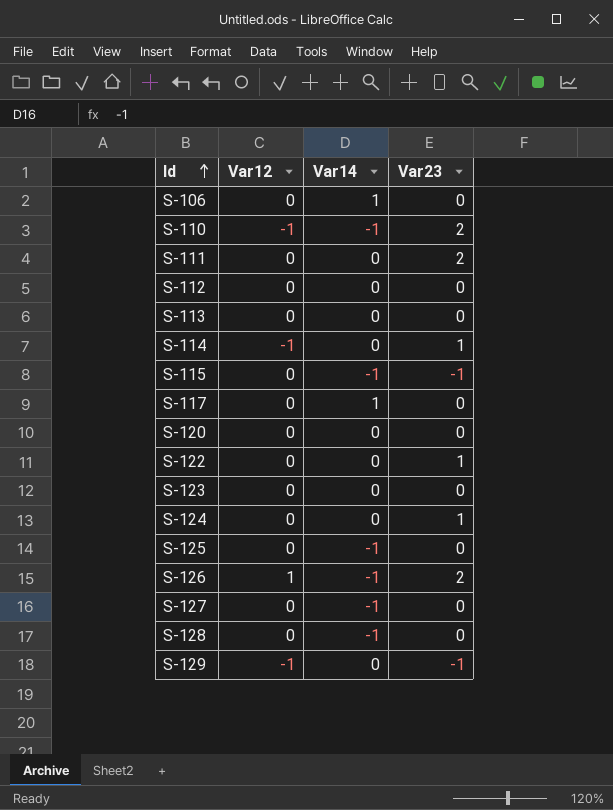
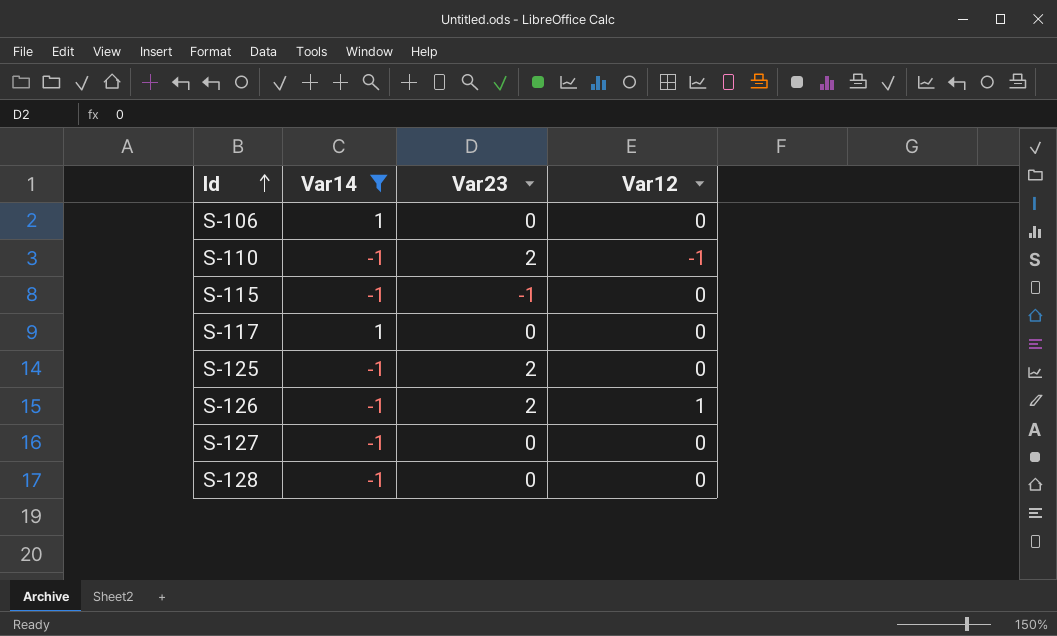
filter: none -> Var14 != 0
column Var12 | position: 2 -> 4
S-125 | Var23: 0 -> 2

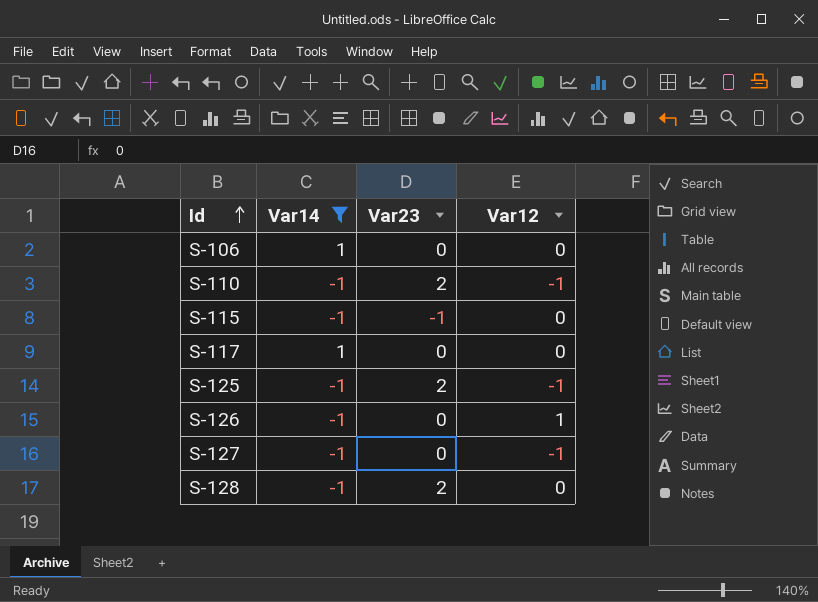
S-125 | Var12: 0 -> -1
S-126 | Var23: 2 -> 0
S-127 | Var12: 0 -> -1
S-128 | Var23: 0 -> 2

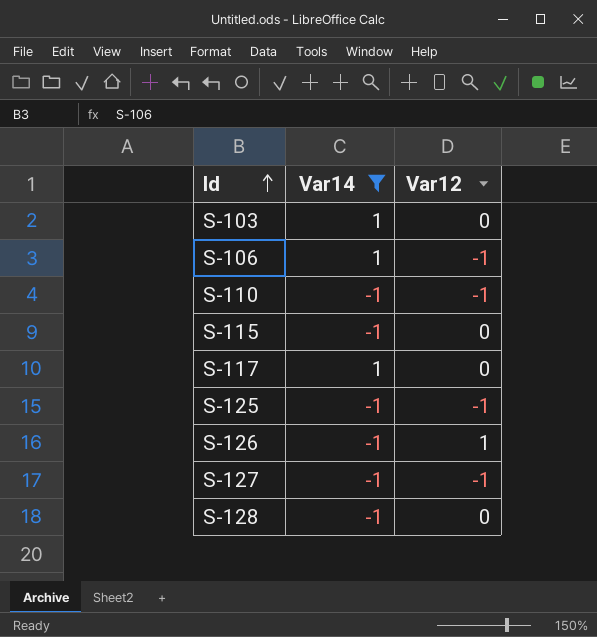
column Var23 | position: 3 -> none
row S-103: none -> 1 | 0
S-106 | Var12: 0 -> -1

